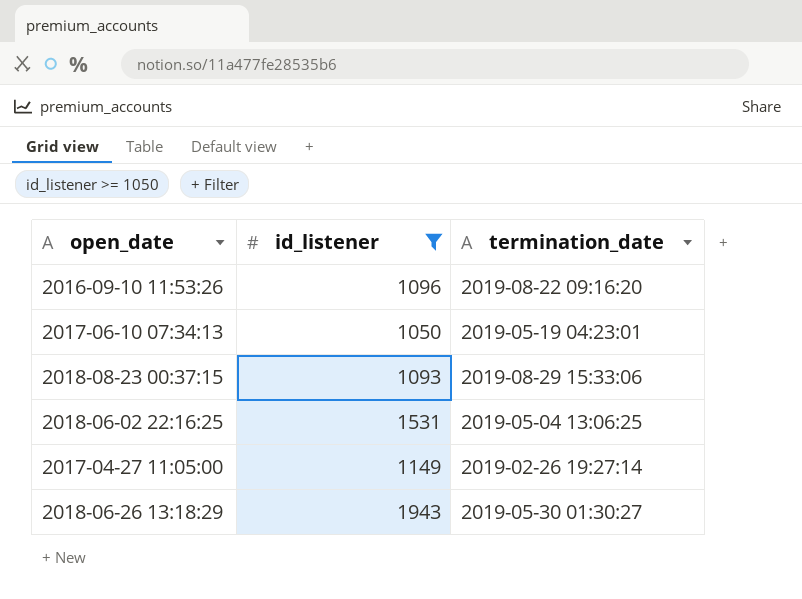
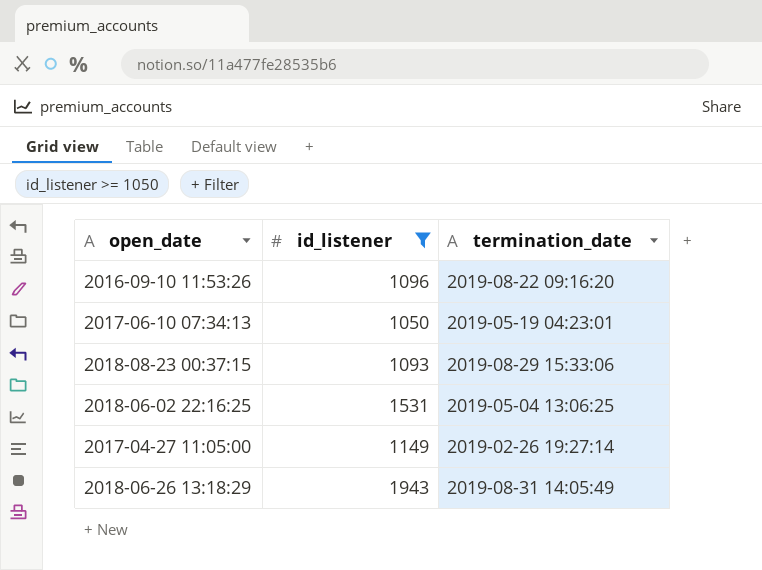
2018-06-26 13:18:29 | termination_date: 2019-05-30 01:30:27 -> 2019-08-31 14:05:49

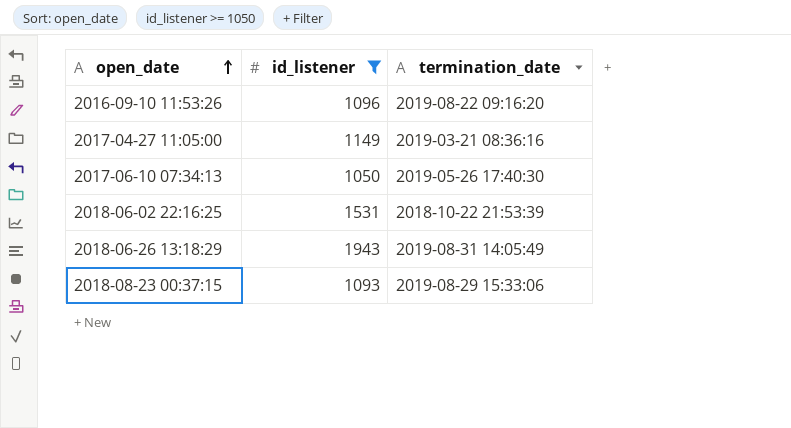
row order: none -> open_date ascending
2017-04-27 11:05:00 | termination_date: 2019-02-26 19:27:14 -> 2019-03-21 08:36:16
2017-06-10 07:34:13 | termination_date: 2019-05-19 04:23:01 -> 2019-05-26 17:40:30
2018-06-02 22:16:25 | termination_date: 2019-05-04 13:06:25 -> 2018-10-22 21:53:39

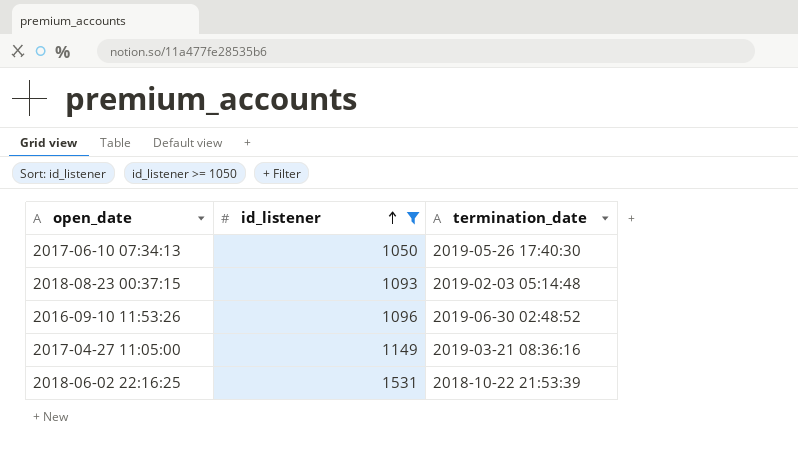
row order: open_date ascending -> id_listener ascending
row 2018-06-26 13:18:29: 1943 | 2019-08-31 14:05:49 -> none
2018-08-23 00:37:15 | termination_date: 2019-08-29 15:33:06 -> 2019-02-03 05:14:48
2016-09-10 11:53:26 | termination_date: 2019-08-22 09:16:20 -> 2019-06-30 02:48:52

